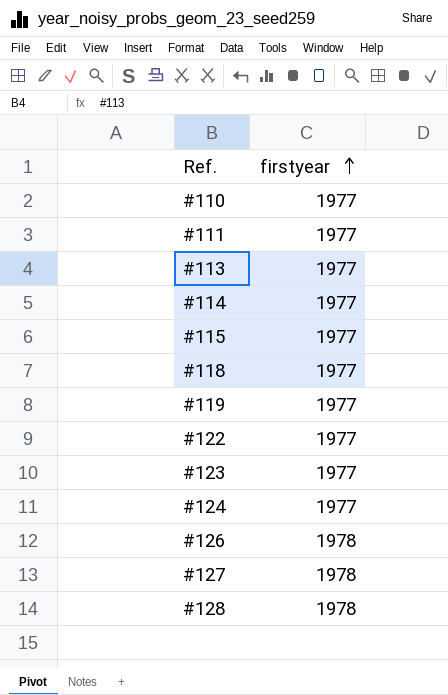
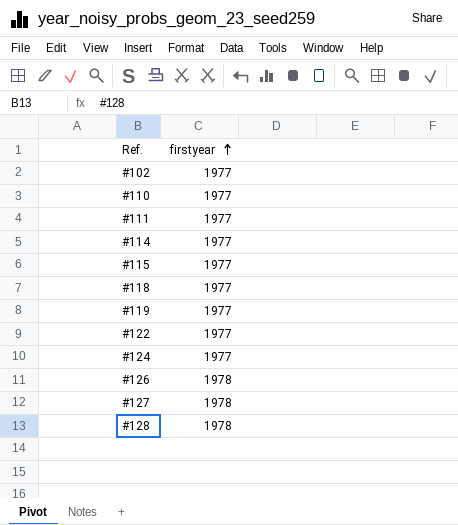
row #113: 1977 -> none
row #123: 1977 -> none
row #102: none -> 1977

